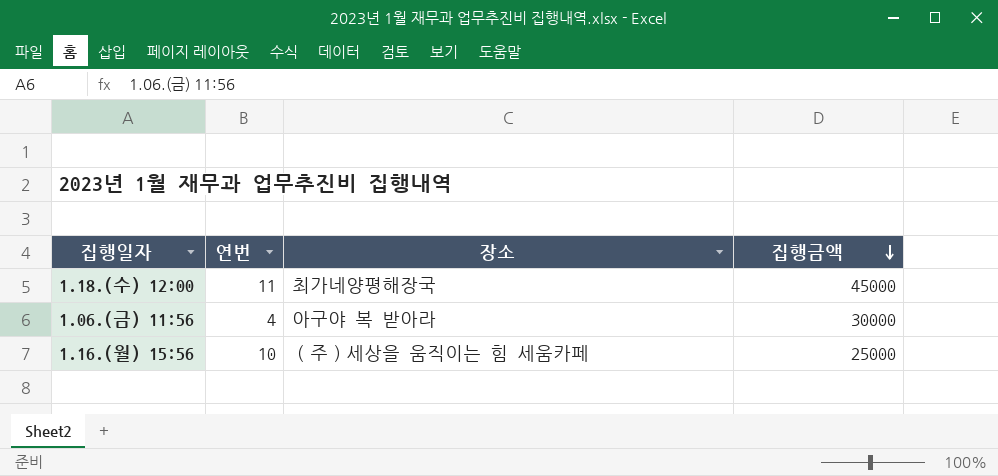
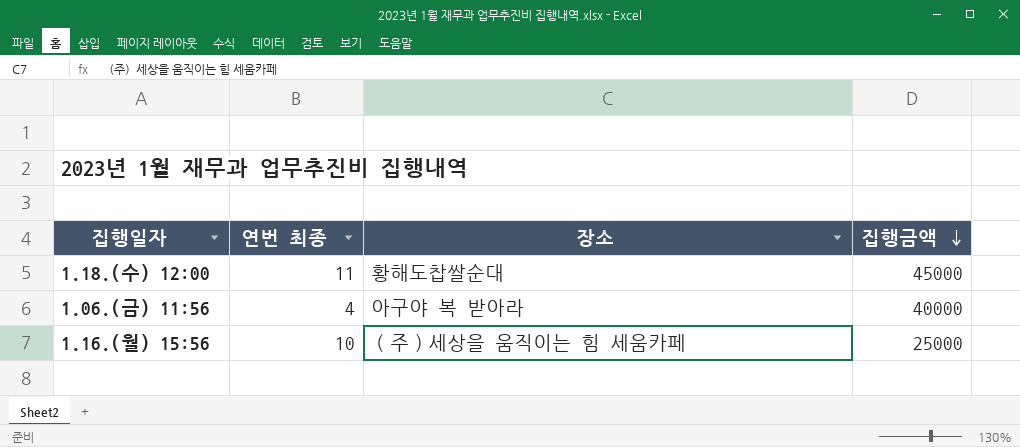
column name: 연번 -> 연번 최종
1.18.(수) 12:00 | 장소: 최가네양평해장국 -> 황해도찹쌀순대
1.06.(금) 11:56 | 집행금액: 30000 -> 40000

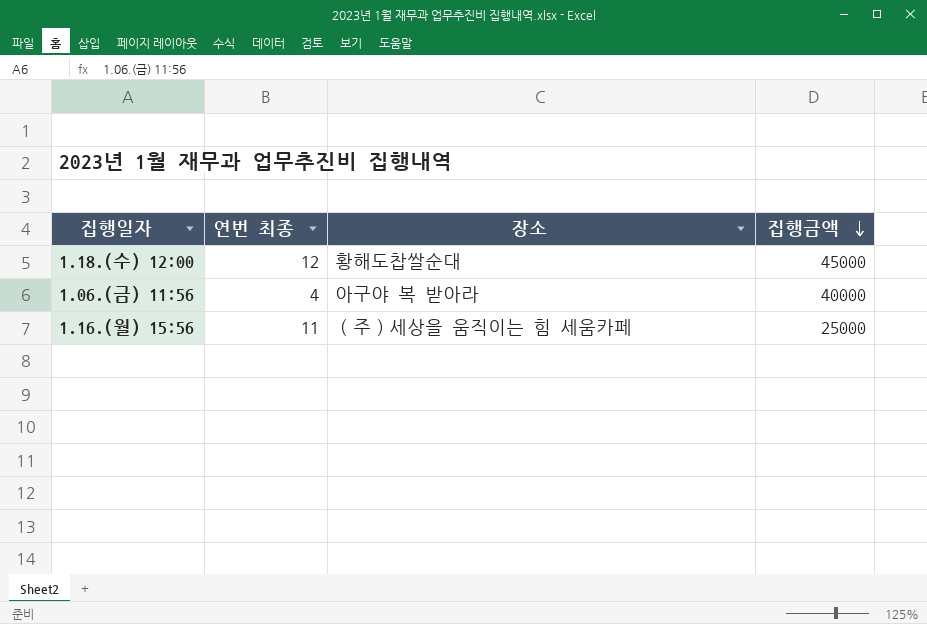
1.18.(수) 12:00 | 연번 최종: 11 -> 12
1.16.(월) 15:56 | 연번 최종: 10 -> 11

